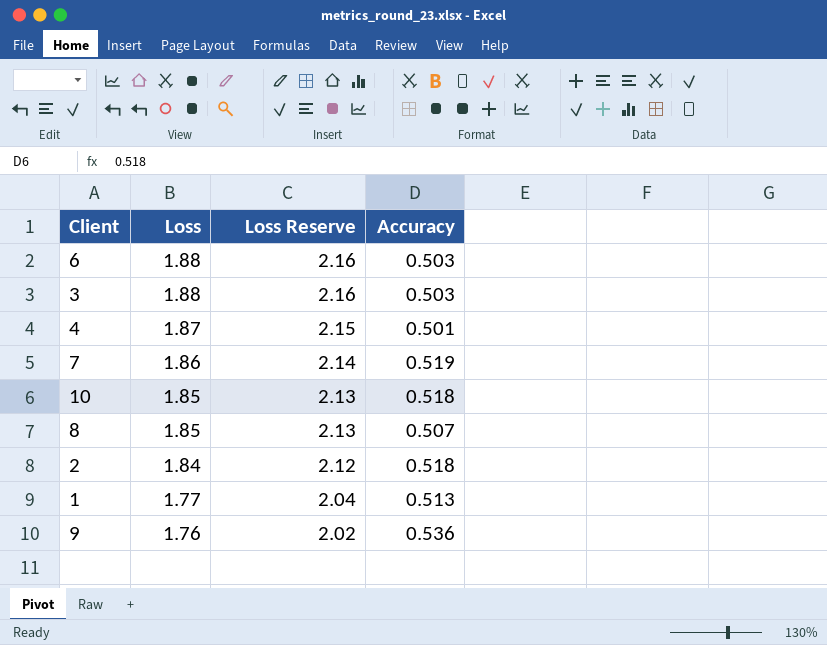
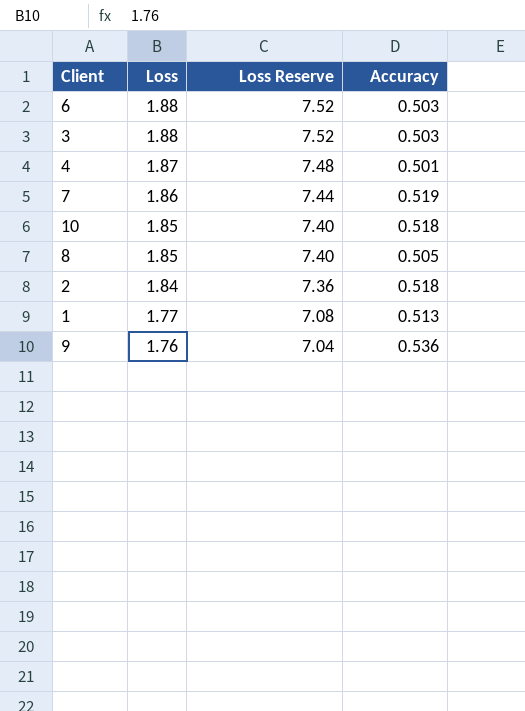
column Loss Reserve | formula: [Loss] * 1.15 -> [Loss] * 4
8 | Accuracy: 0.507 -> 0.505

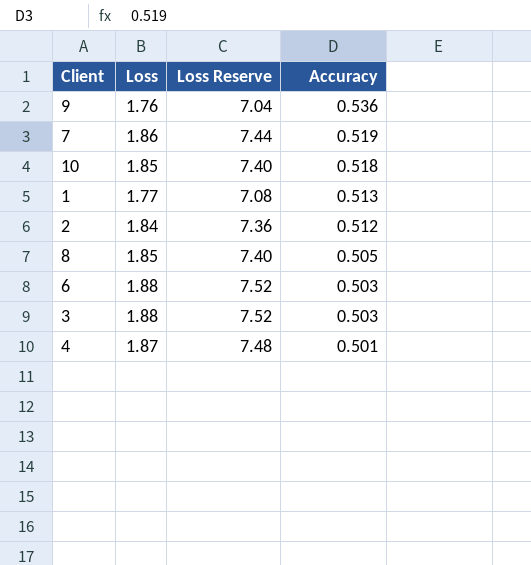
row order: Loss descending -> Accuracy descending
2 | Accuracy: 0.518 -> 0.512

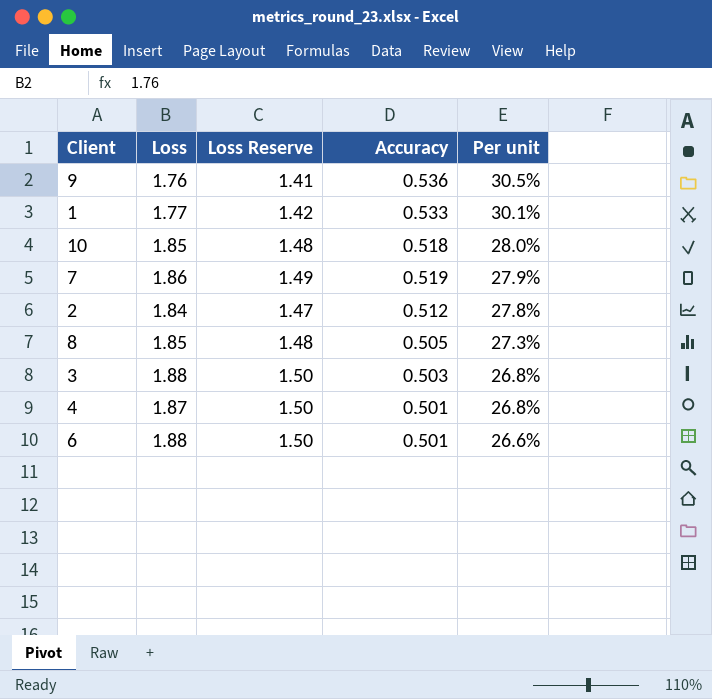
row order: Accuracy descending -> Per unit descending
column Loss Reserve | formula: [Loss] * 4 -> [Loss] * 0.8
column Per unit | formula: none -> [Accuracy] / [Loss]
1 | Accuracy: 0.513 -> 0.533
6 | Accuracy: 0.503 -> 0.501

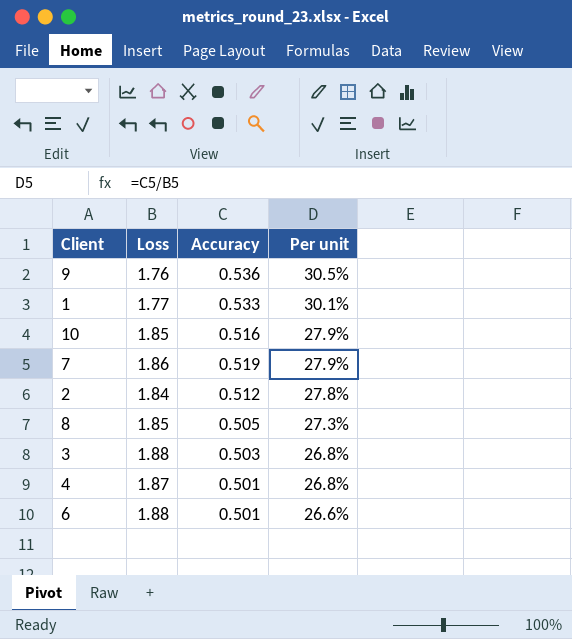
column Loss Reserve | formula: [Loss] * 0.8 -> none
10 | Accuracy: 0.518 -> 0.516
10 | Per unit: 28.0% -> 27.9%

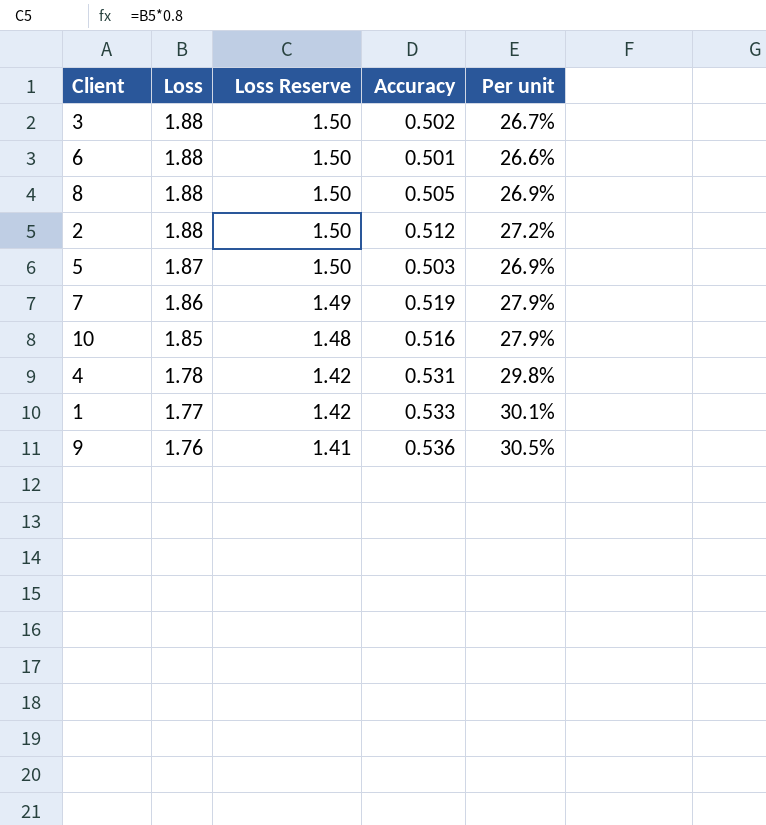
row order: Per unit descending -> Loss descending
column Loss Reserve | formula: none -> [Loss] * 0.8
3 | Accuracy: 0.503 -> 0.502
3 | Per unit: 26.8% -> 26.7%
8 | Loss: 1.85 -> 1.88
8 | Per unit: 27.3% -> 26.9%
2 | Loss: 1.84 -> 1.88
2 | Per unit: 27.8% -> 27.2%
row 5: none -> 1.87 | 1.50 | 0.503 | 26.9%
4 | Loss: 1.87 -> 1.78
4 | Accuracy: 0.501 -> 0.531
4 | Per unit: 26.8% -> 29.8%

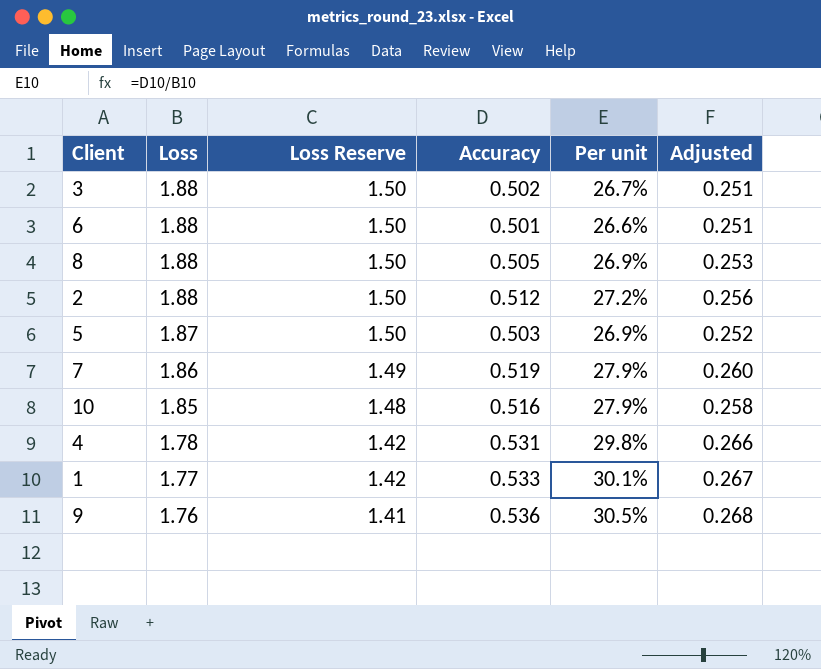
column Adjusted | formula: none -> [Accuracy] * 0.5

